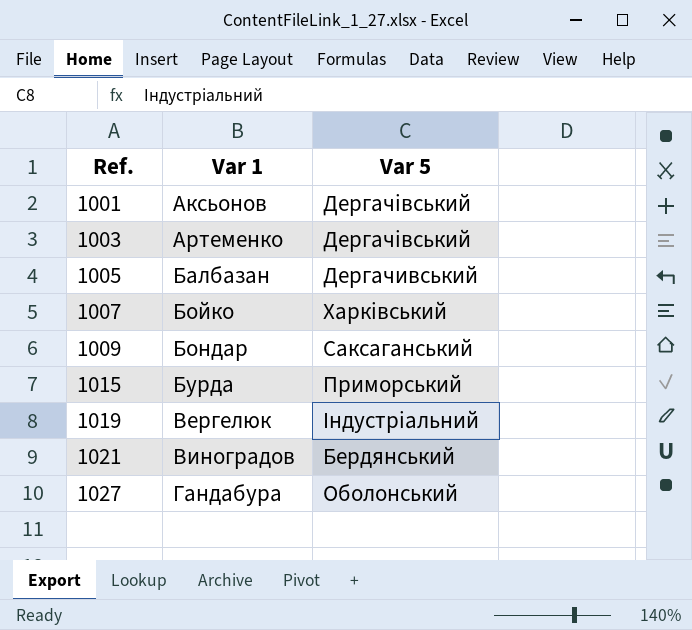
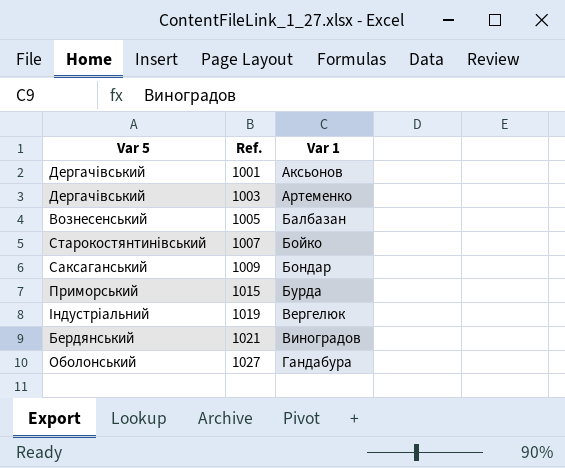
column Var 5 | position: 3 -> 1
1005 | Var 5: Дергачивський -> Вознесенський
1007 | Var 5: Харківський -> Старокостянтинівський

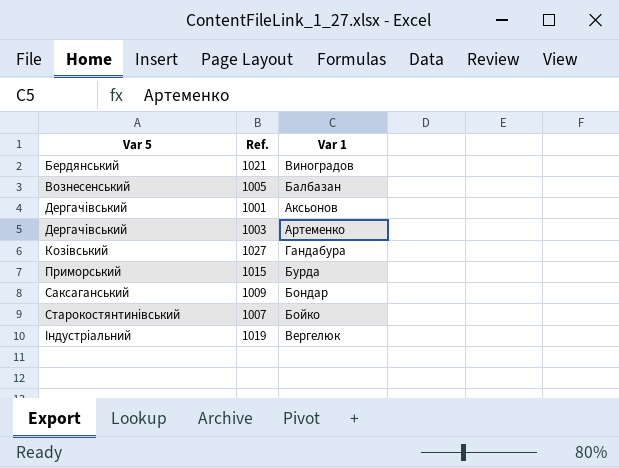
row order: Ref. ascending -> Var 5 ascending
1027 | Var 5: Оболонський -> Козівський

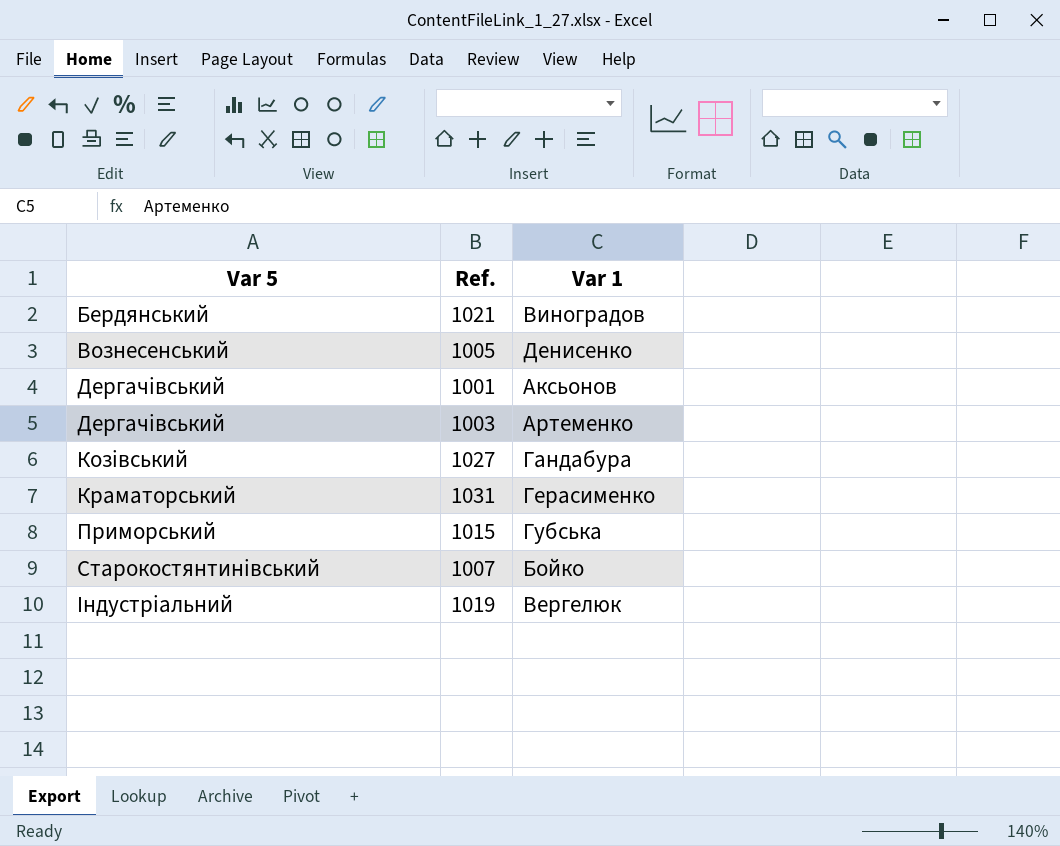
row 1009: Саксаганський | Бондар -> none
1005 | Var 1: Балбазан -> Денисенко
row 1031: none -> Краматорський | Герасименко
1015 | Var 1: Бурда -> Губська

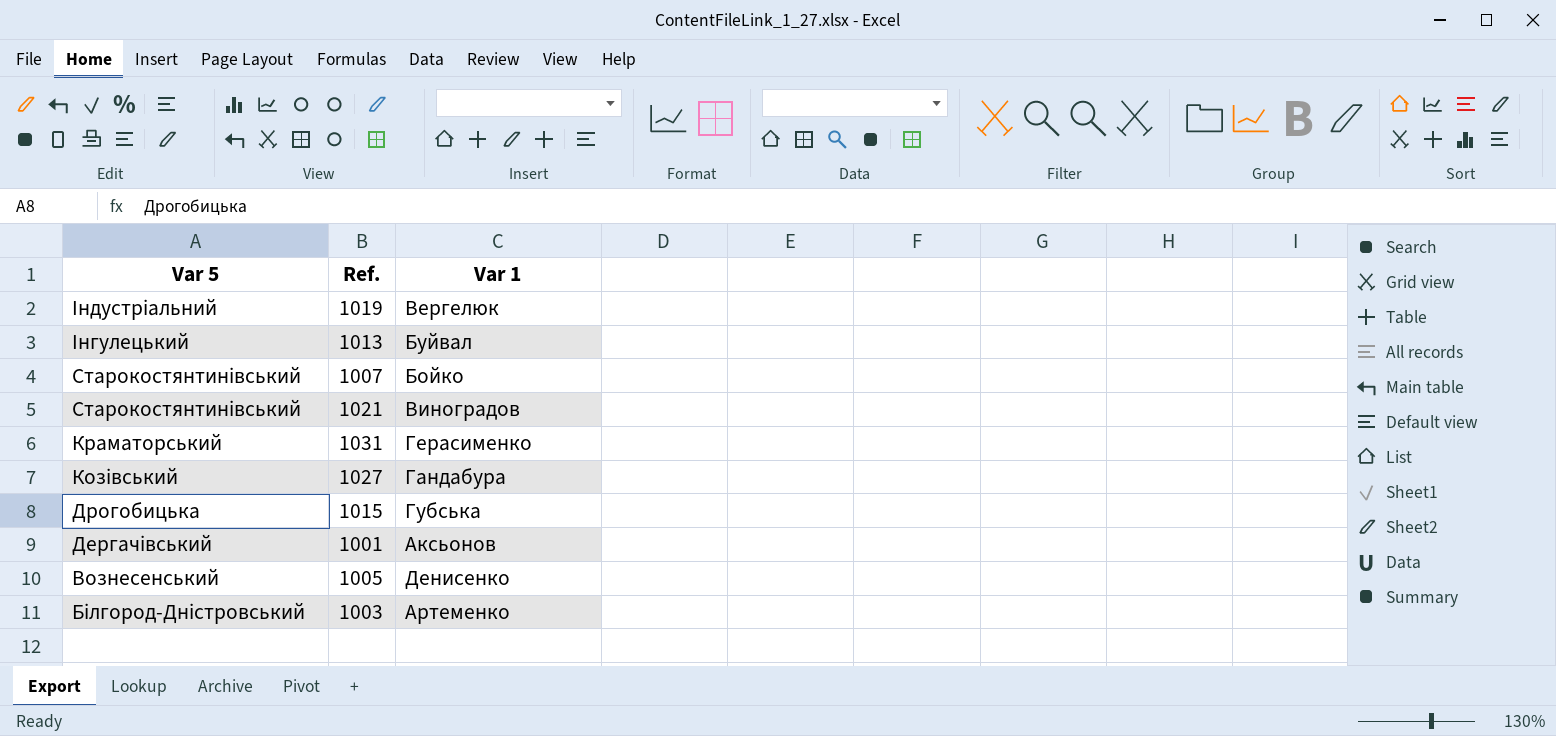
row order: Var 5 ascending -> Var 5 descending
row 1013: none -> Інгулецький | Буйвал
1021 | Var 5: Бердянський -> Старокостянтинівський
1015 | Var 5: Приморський -> Дрогобицька
1003 | Var 5: Дергачівський -> Білгород-Дністровський

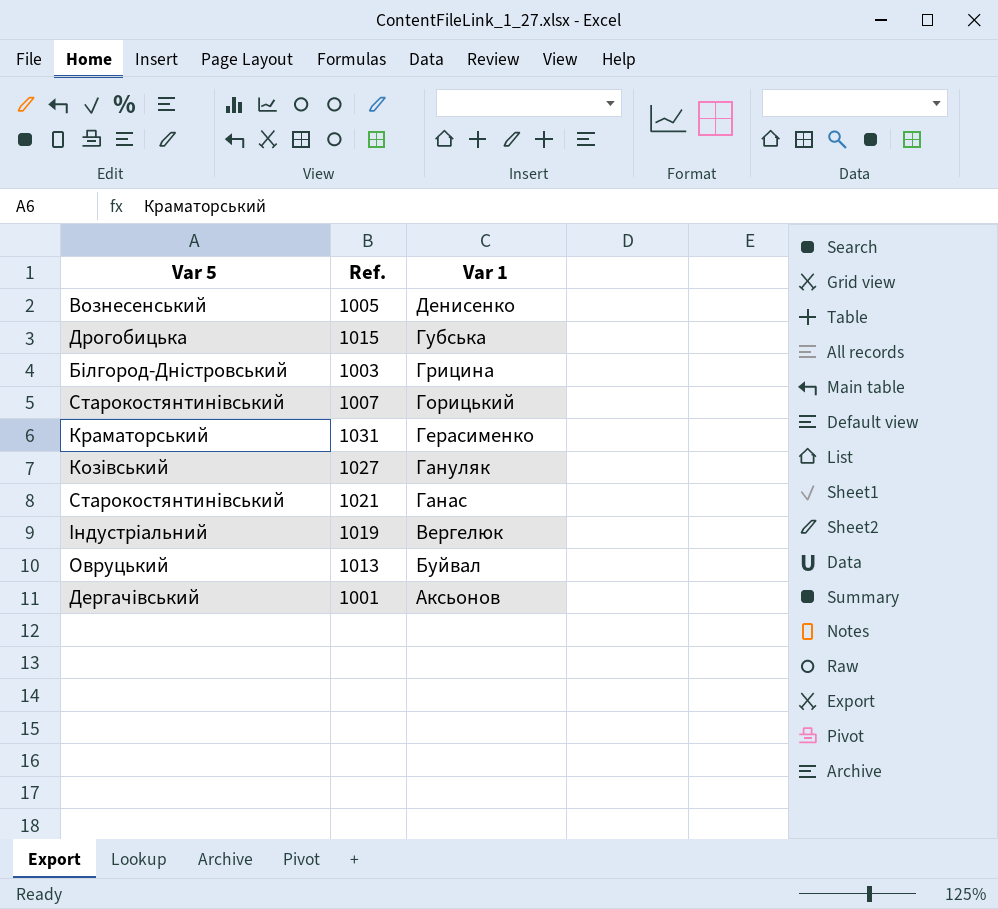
row order: Var 5 descending -> Var 1 descending
1003 | Var 1: Артеменко -> Грицина
1007 | Var 1: Бойко -> Горицький
1027 | Var 1: Гандабура -> Гануляк
1021 | Var 1: Виноградов -> Ганас
1013 | Var 5: Інгулецький -> Овруцький

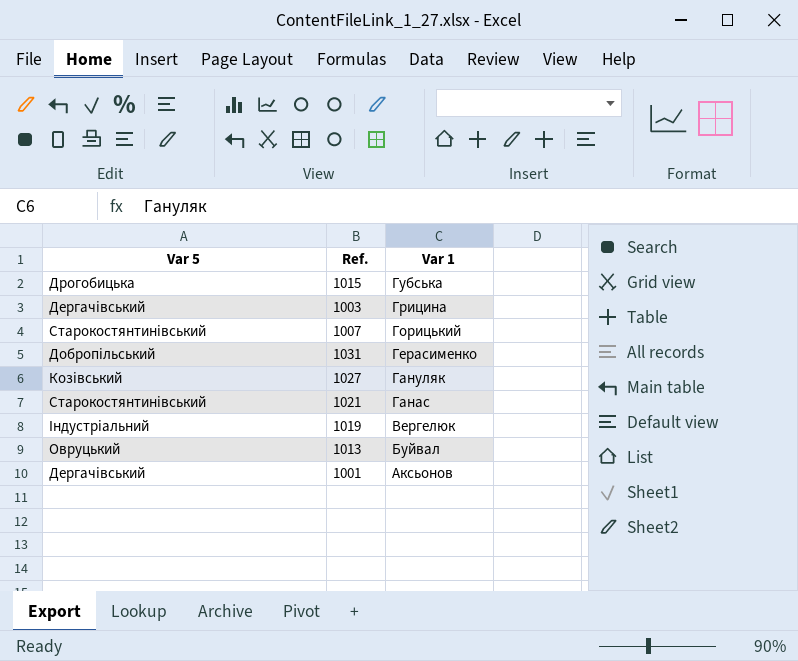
row 1005: Вознесенський | Денисенко -> none
1003 | Var 5: Білгород-Дністровський -> Дергачівський
1031 | Var 5: Краматорський -> Добропільський

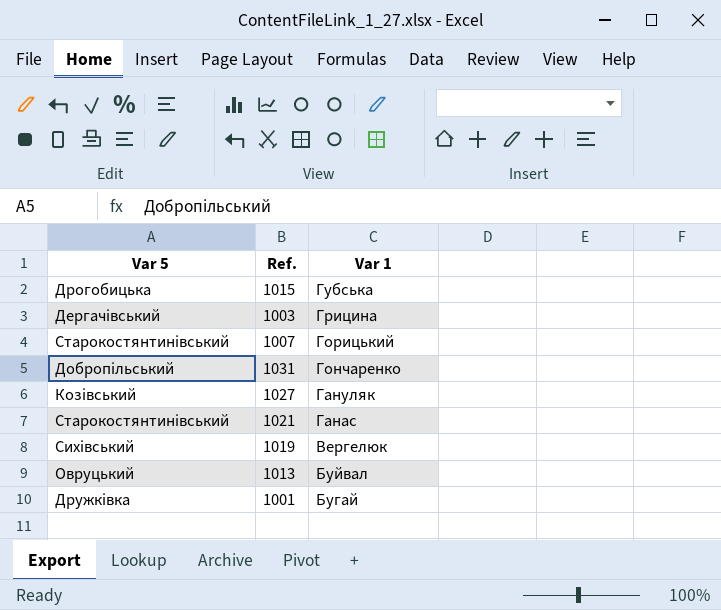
1031 | Var 1: Герасименко -> Гончаренко
1019 | Var 5: Індустріальний -> Сихівський
1001 | Var 5: Дергачівський -> Дружківка
1001 | Var 1: Аксьонов -> Бугай

